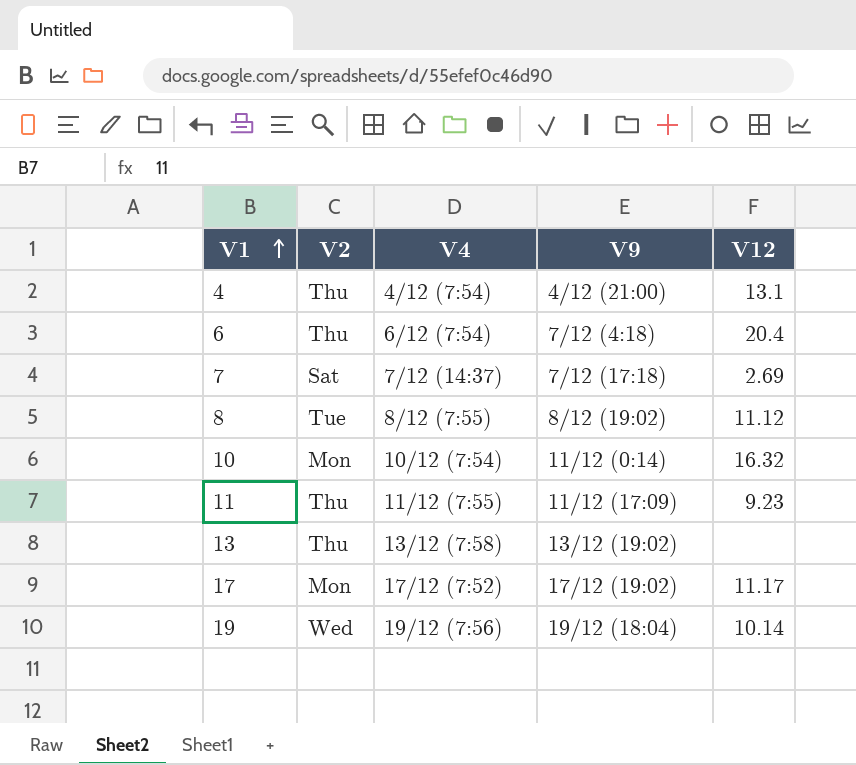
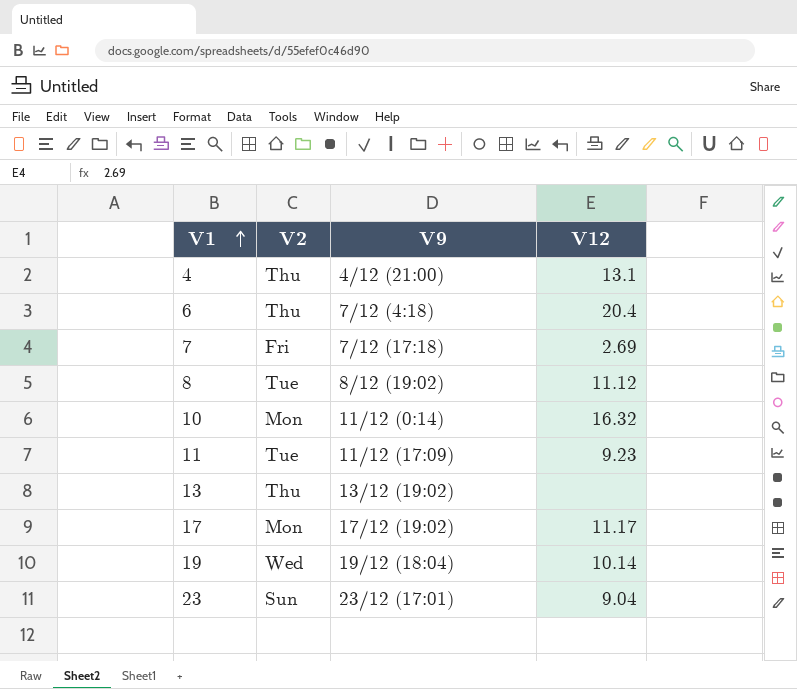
column V4 | position: 3 -> none
7 | V2: Sat -> Fri
11 | V2: Thu -> Tue
row 23: none -> Sun | 23/12 (17:01) | 9.04

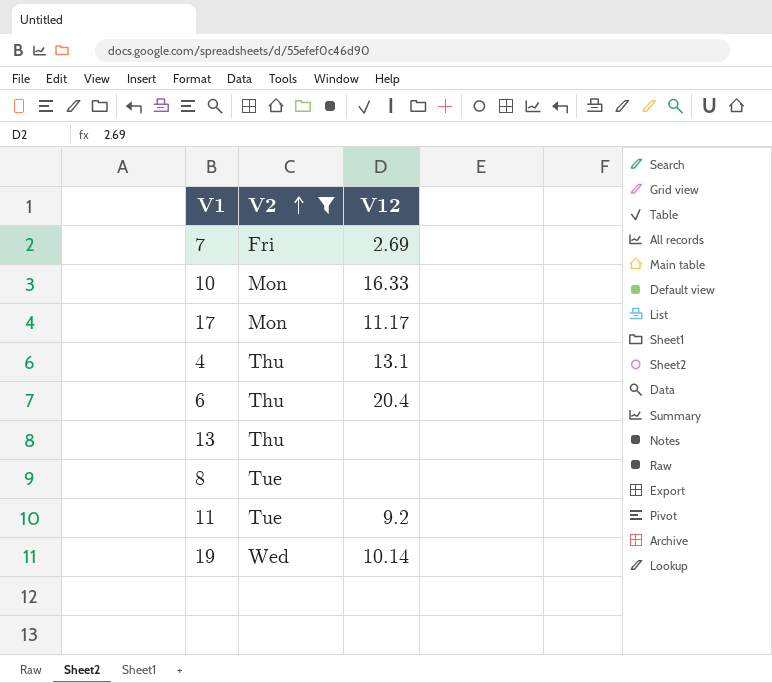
filter: none -> V2 != Sun
row order: V1 ascending -> V2 ascending
column V9 | position: 3 -> none
10 | V12: 16.32 -> 16.33
8 | V12: 11.12 -> none
11 | V12: 9.23 -> 9.2

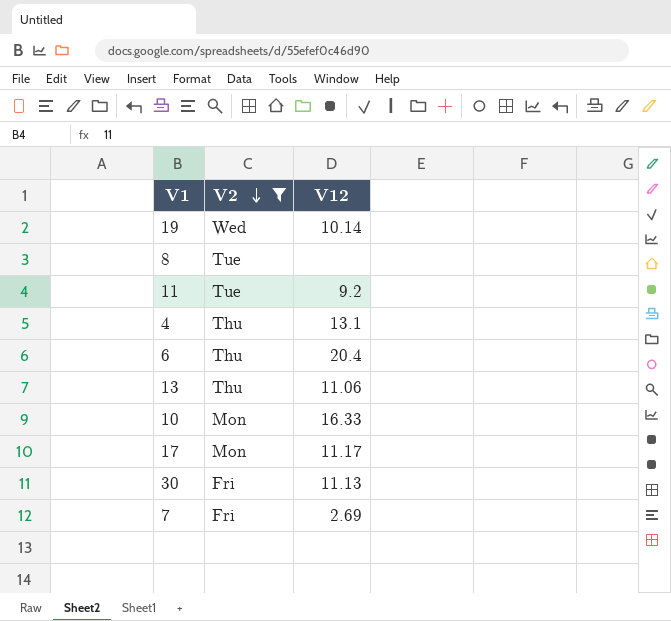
row order: V2 ascending -> V2 descending
13 | V12: none -> 11.06
row 30: none -> Fri | 11.13

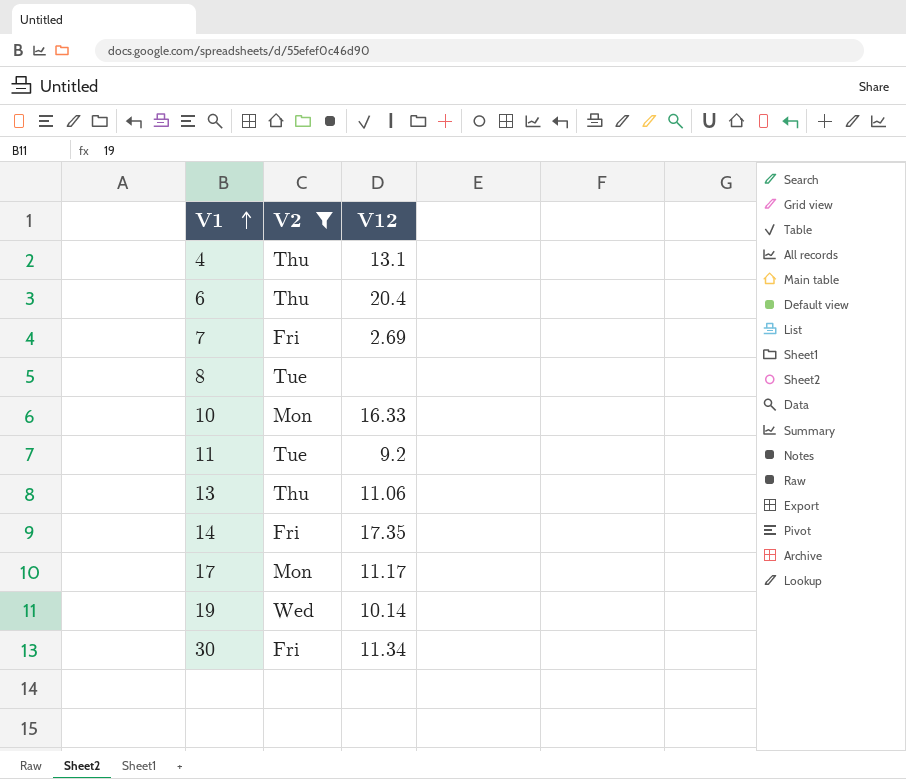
row order: V2 descending -> V1 ascending
row 14: none -> Fri | 17.35
30 | V12: 11.13 -> 11.34

